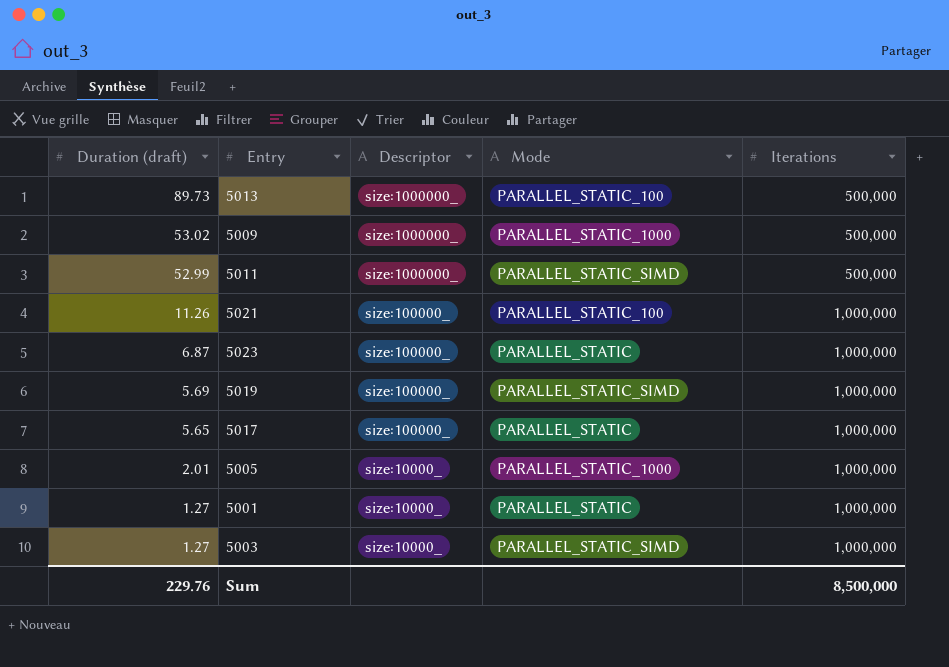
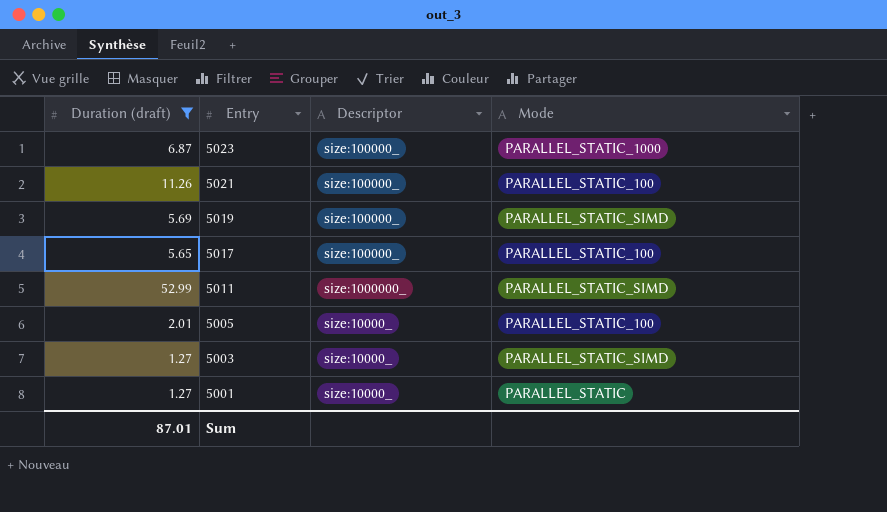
filter: none -> Duration (draft) <= 52.99
row order: Duration (draft) descending -> Entry descending
column Iterations | position: 5 -> none
5023 | Mode: PARALLEL_STATIC -> PARALLEL_STATIC_1000
5017 | Mode: PARALLEL_STATIC -> PARALLEL_STATIC_100
5005 | Mode: PARALLEL_STATIC_1000 -> PARALLEL_STATIC_100
Sum | Duration (draft): 229.76 -> 87.01

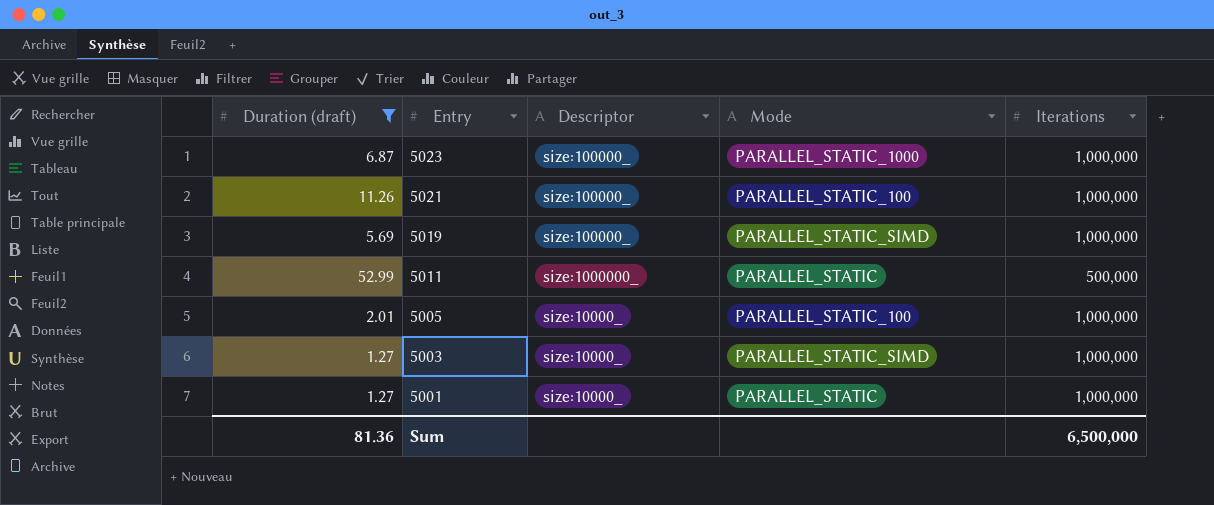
column Iterations | position: none -> 5
row 5017: 5.65 | size:100000_ | PARALLEL_STATIC_100 -> none
5011 | Mode: PARALLEL_STATIC_SIMD -> PARALLEL_STATIC
Sum | Duration (draft): 87.01 -> 81.36

